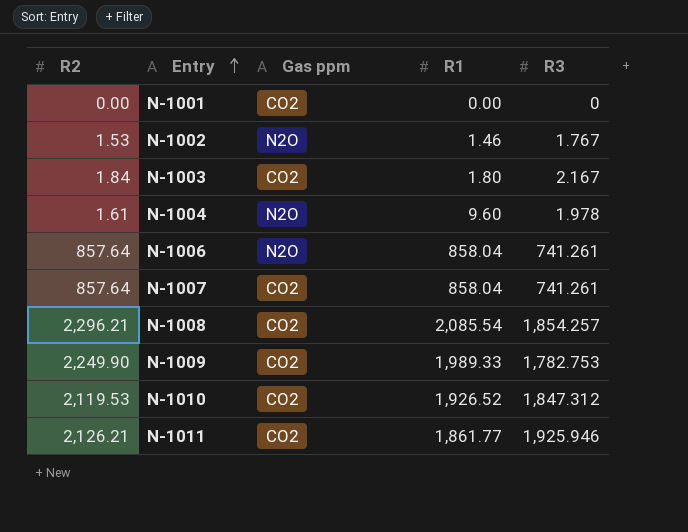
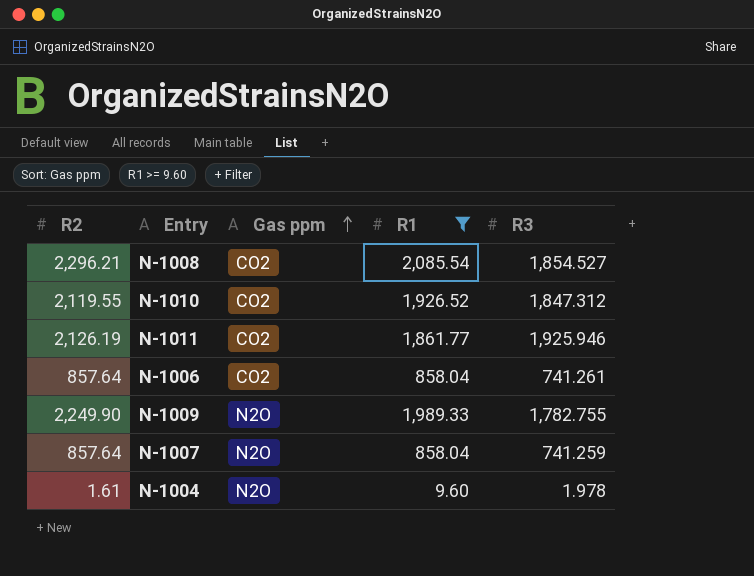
filter: none -> R1 >= 9.60
row order: Entry ascending -> Gas ppm ascending
N-1008 | R3: 1,854.257 -> 1,854.527
N-1010 | R2: 2,119.53 -> 2,119.55
N-1011 | R2: 2,126.21 -> 2,126.19
N-1006 | Gas ppm: N2O -> CO2
N-1009 | Gas ppm: CO2 -> N2O
N-1009 | R3: 1,782.753 -> 1,782.755
N-1007 | Gas ppm: CO2 -> N2O
N-1007 | R3: 741.261 -> 741.259

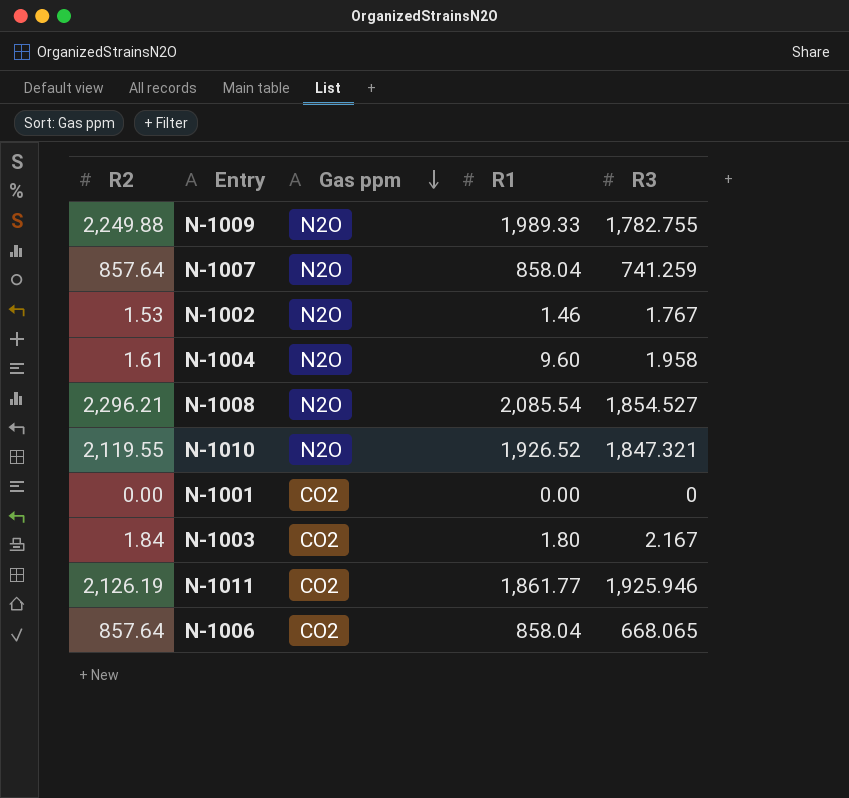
filter: R1 >= 9.60 -> none
row order: Gas ppm ascending -> Gas ppm descending
N-1009 | R2: 2,249.90 -> 2,249.88
N-1004 | R3: 1.978 -> 1.958
N-1008 | Gas ppm: CO2 -> N2O
N-1010 | Gas ppm: CO2 -> N2O
N-1010 | R3: 1,847.312 -> 1,847.321
N-1006 | R3: 741.261 -> 668.065

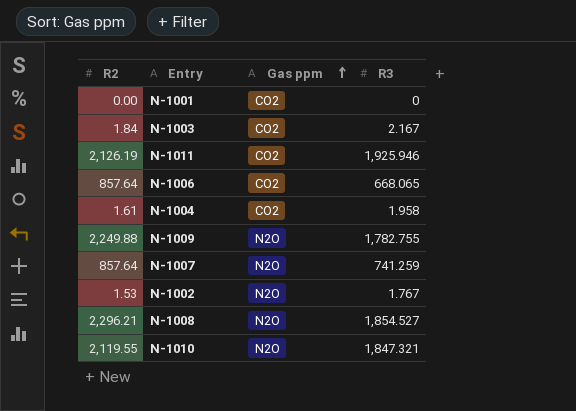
row order: Gas ppm descending -> Gas ppm ascending
column R1 | position: 4 -> none
N-1004 | Gas ppm: N2O -> CO2

